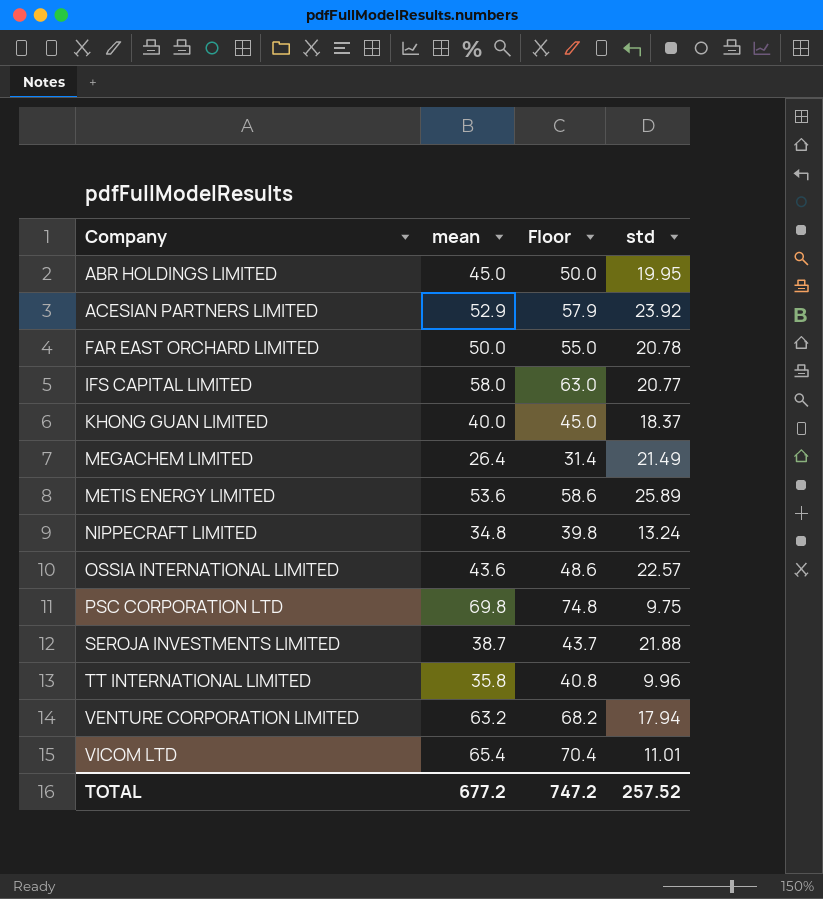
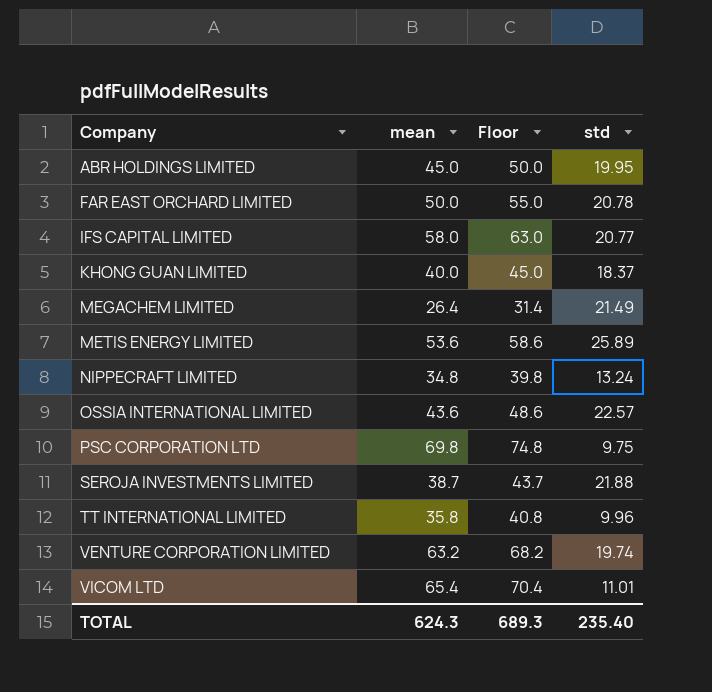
row ACESIAN PARTNERS LIMITED: 52.9 | 57.9 | 23.92 -> none
VENTURE CORPORATION LIMITED | std: 17.94 -> 19.74
TOTAL | mean: 677.2 -> 624.3
TOTAL | Floor: 747.2 -> 689.3
TOTAL | std: 257.52 -> 235.40

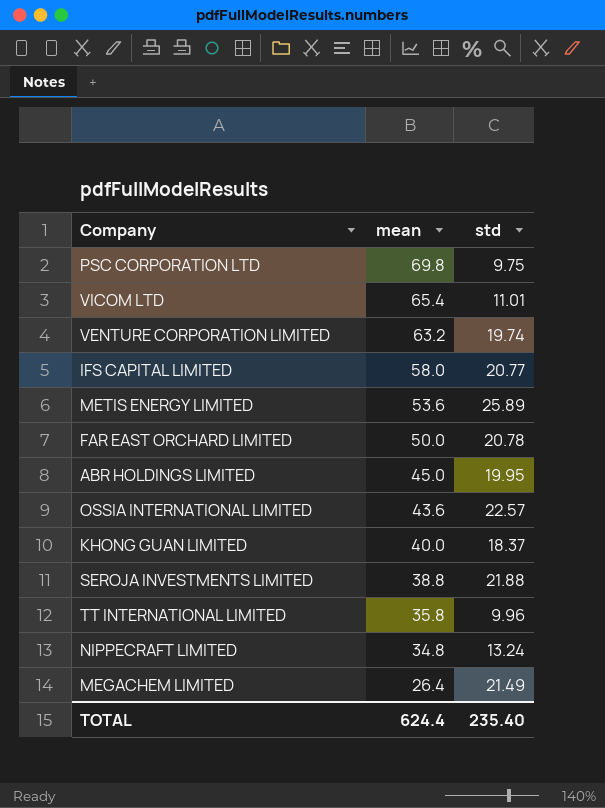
row order: Company ascending -> mean descending
column Floor | formula: [mean] + 5 -> none
SEROJA INVESTMENTS LIMITED | mean: 38.7 -> 38.8
TOTAL | mean: 624.3 -> 624.4

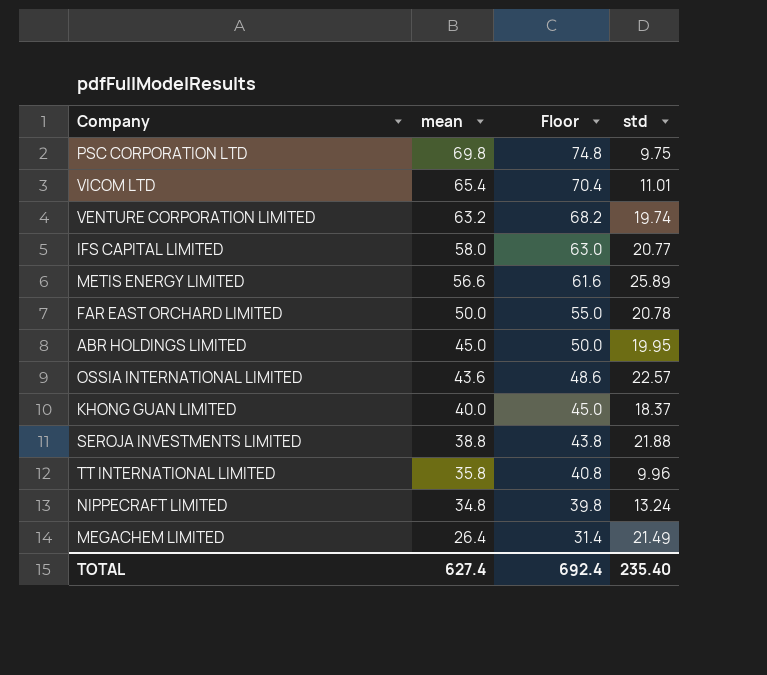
column Floor | formula: none -> [mean] + 5
METIS ENERGY LIMITED | mean: 53.6 -> 56.6
TOTAL | mean: 624.4 -> 627.4

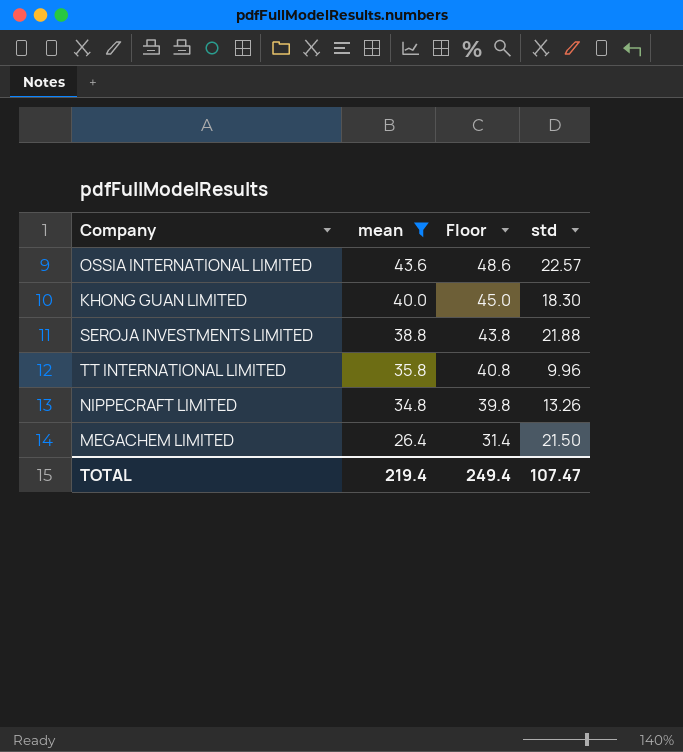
filter: none -> mean <= 43.6
KHONG GUAN LIMITED | std: 18.37 -> 18.30
NIPPECRAFT LIMITED | std: 13.24 -> 13.26
MEGACHEM LIMITED | std: 21.49 -> 21.50
TOTAL | mean: 627.4 -> 219.4
TOTAL | Floor: 692.4 -> 249.4
TOTAL | std: 235.40 -> 107.47

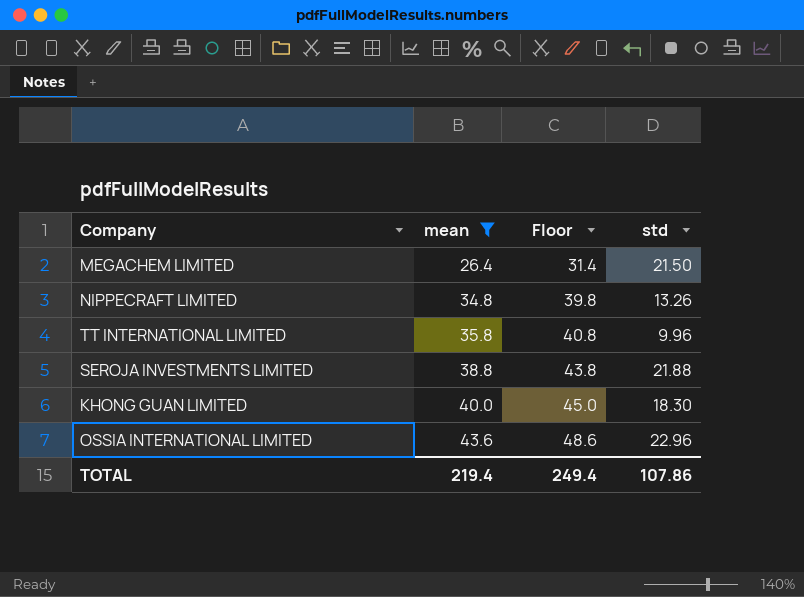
row order: mean descending -> mean ascending
OSSIA INTERNATIONAL LIMITED | std: 22.57 -> 22.96
TOTAL | std: 107.47 -> 107.86

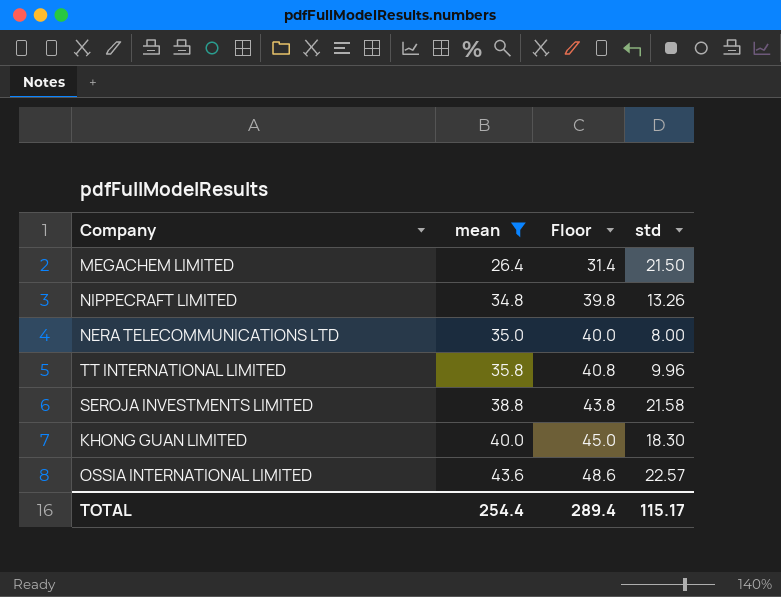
row NERA TELECOMMUNICATIONS LTD: none -> 35.0 | 40.0 | 8.00
SEROJA INVESTMENTS LIMITED | std: 21.88 -> 21.58
OSSIA INTERNATIONAL LIMITED | std: 22.96 -> 22.57
TOTAL | mean: 219.4 -> 254.4
TOTAL | Floor: 249.4 -> 289.4
TOTAL | std: 107.86 -> 115.17

